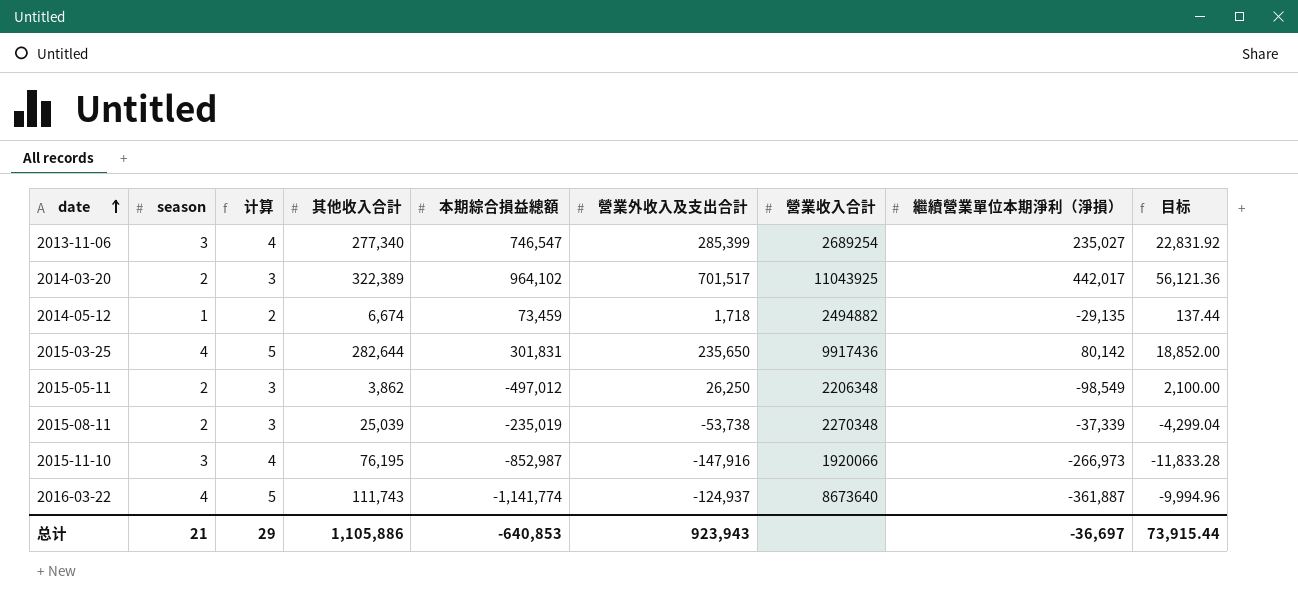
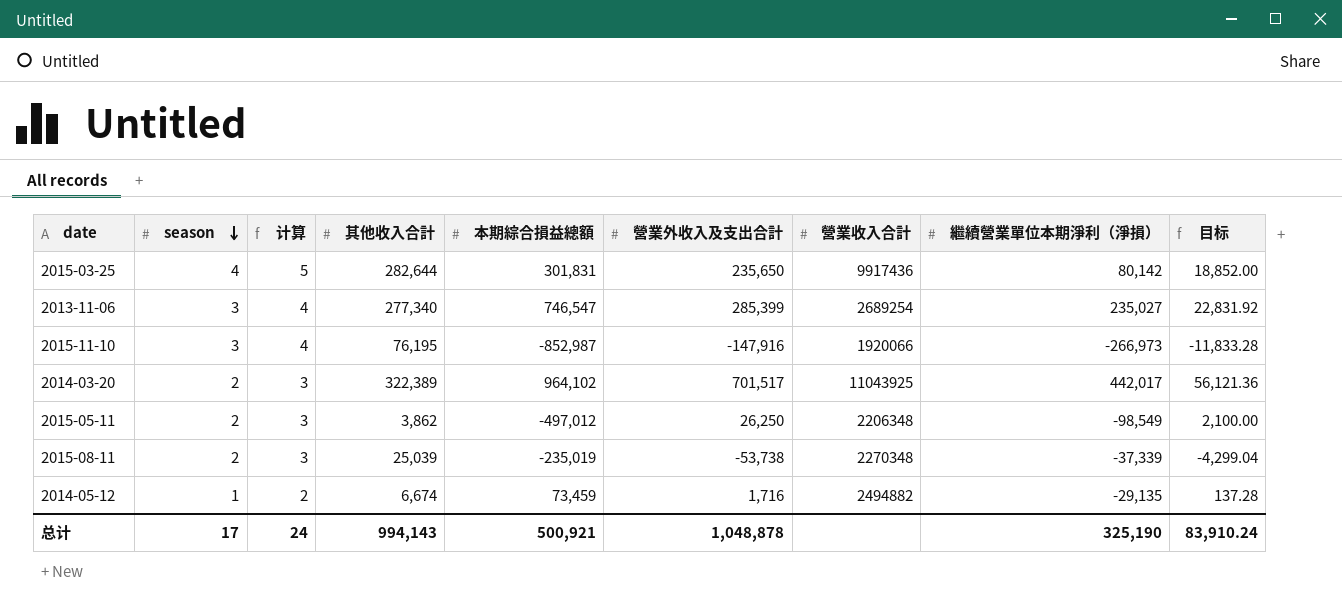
row order: date ascending -> season descending
row 2016-03-22: 4 | 5 | 111,743 | -1,141,774 | -124,937 | 8673640 | -361,887 | -9,994.96 -> none
2014-05-12 | 營業外收入及支出合計: 1,718 -> 1,716
2014-05-12 | 目标: 137.44 -> 137.28
总计 | season: 21 -> 17
总计 | 计算: 29 -> 24
总计 | 其他收入合計: 1,105,886 -> 994,143
总计 | 本期綜合損益總額: -640,853 -> 500,921
总计 | 營業外收入及支出合計: 923,943 -> 1,048,878
总计 | 繼續營業單位本期淨利（淨損）: -36,697 -> 325,190
总计 | 目标: 73,915.44 -> 83,910.24

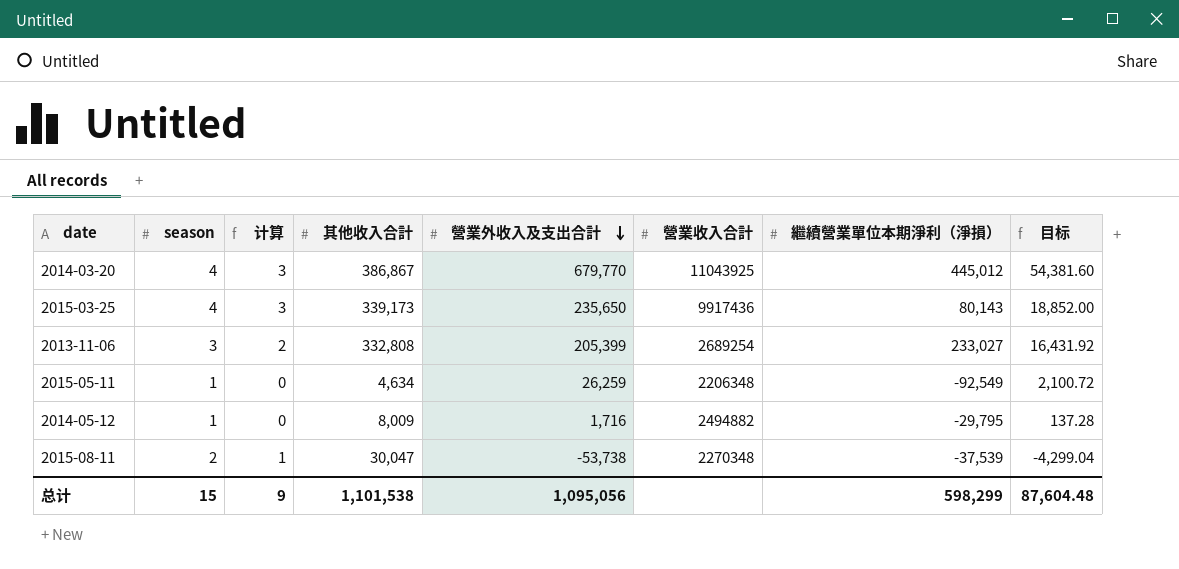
row order: season descending -> 營業外收入及支出合計 descending
column 本期綜合損益總額 | position: 5 -> none
column 计算 | formula: [season] + 1 -> [season] - 1
row 2015-11-10: 3 | 4 | 76,195 | -852,987 | -147,916 | 1920066 | -266,973 | -11,833.28 -> none
2014-03-20 | season: 2 -> 4
2014-03-20 | 其他收入合計: 322,389 -> 386,867
2014-03-20 | 營業外收入及支出合計: 701,517 -> 679,770
2014-03-20 | 繼續營業單位本期淨利（淨損）: 442,017 -> 445,012
2014-03-20 | 目标: 56,121.36 -> 54,381.60
2015-03-25 | 其他收入合計: 282,644 -> 339,173
2015-03-25 | 繼續營業單位本期淨利（淨損）: 80,142 -> 80,143
2013-11-06 | 其他收入合計: 277,340 -> 332,808
2013-11-06 | 營業外收入及支出合計: 285,399 -> 205,399
2013-11-06 | 繼續營業單位本期淨利（淨損）: 235,027 -> 233,027
2013-11-06 | 目标: 22,831.92 -> 16,431.92
2015-05-11 | season: 2 -> 1
2015-05-11 | 其他收入合計: 3,862 -> 4,634
2015-05-11 | 營業外收入及支出合計: 26,250 -> 26,259
2015-05-11 | 繼續營業單位本期淨利（淨損）: -98,549 -> -92,549
2015-05-11 | 目标: 2,100.00 -> 2,100.72
2014-05-12 | 其他收入合計: 6,674 -> 8,009
2014-05-12 | 繼續營業單位本期淨利（淨損）: -29,135 -> -29,795
2015-08-11 | 其他收入合計: 25,039 -> 30,047
2015-08-11 | 繼續營業單位本期淨利（淨損）: -37,339 -> -37,539
总计 | season: 17 -> 15
总计 | 计算: 24 -> 9
总计 | 其他收入合計: 994,143 -> 1,101,538
总计 | 營業外收入及支出合計: 1,048,878 -> 1,095,056
总计 | 繼續營業單位本期淨利（淨損）: 325,190 -> 598,299
总计 | 目标: 83,910.24 -> 87,604.48

